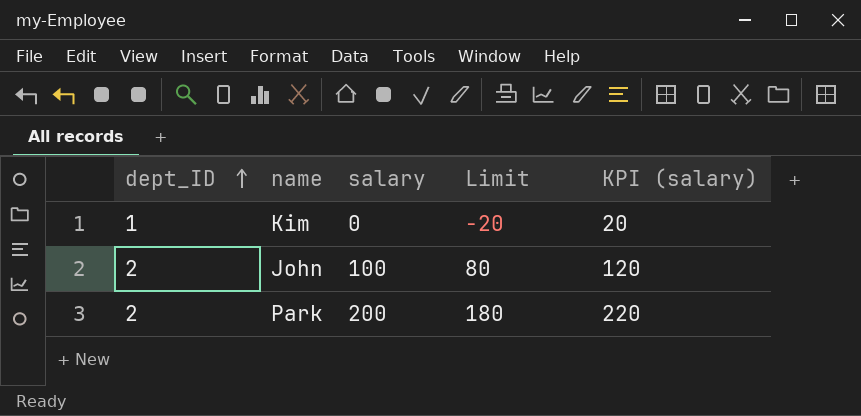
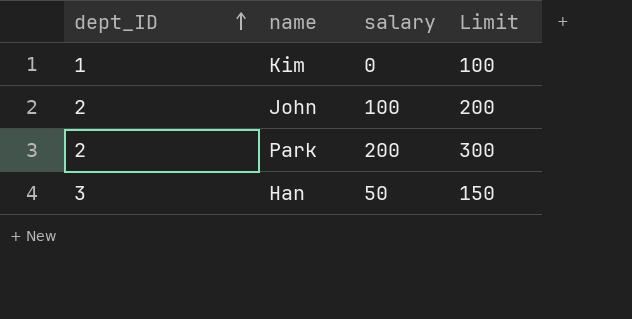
column KPI (salary) | formula: [salary] + 20 -> none
column Limit | formula: [salary] - 20 -> [salary] + 100
row Han: none -> 3 | 50 | 150

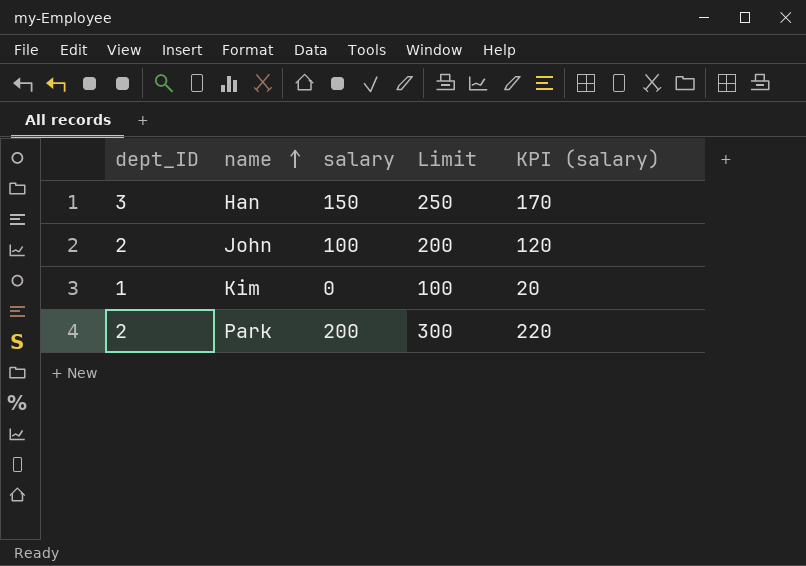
row order: dept_ID ascending -> name ascending
column KPI (salary) | formula: none -> [salary] + 20
Han | salary: 50 -> 150
Han | Limit: 150 -> 250

